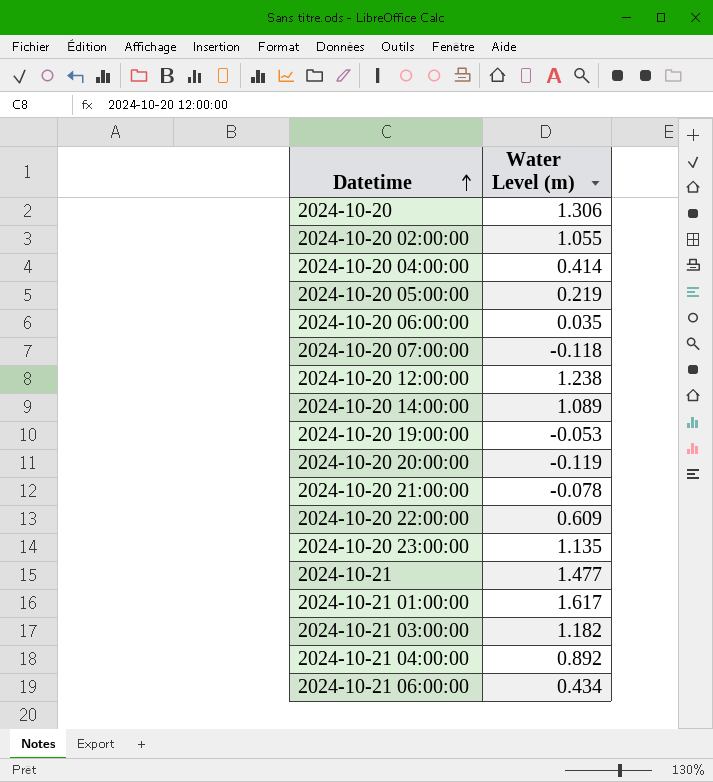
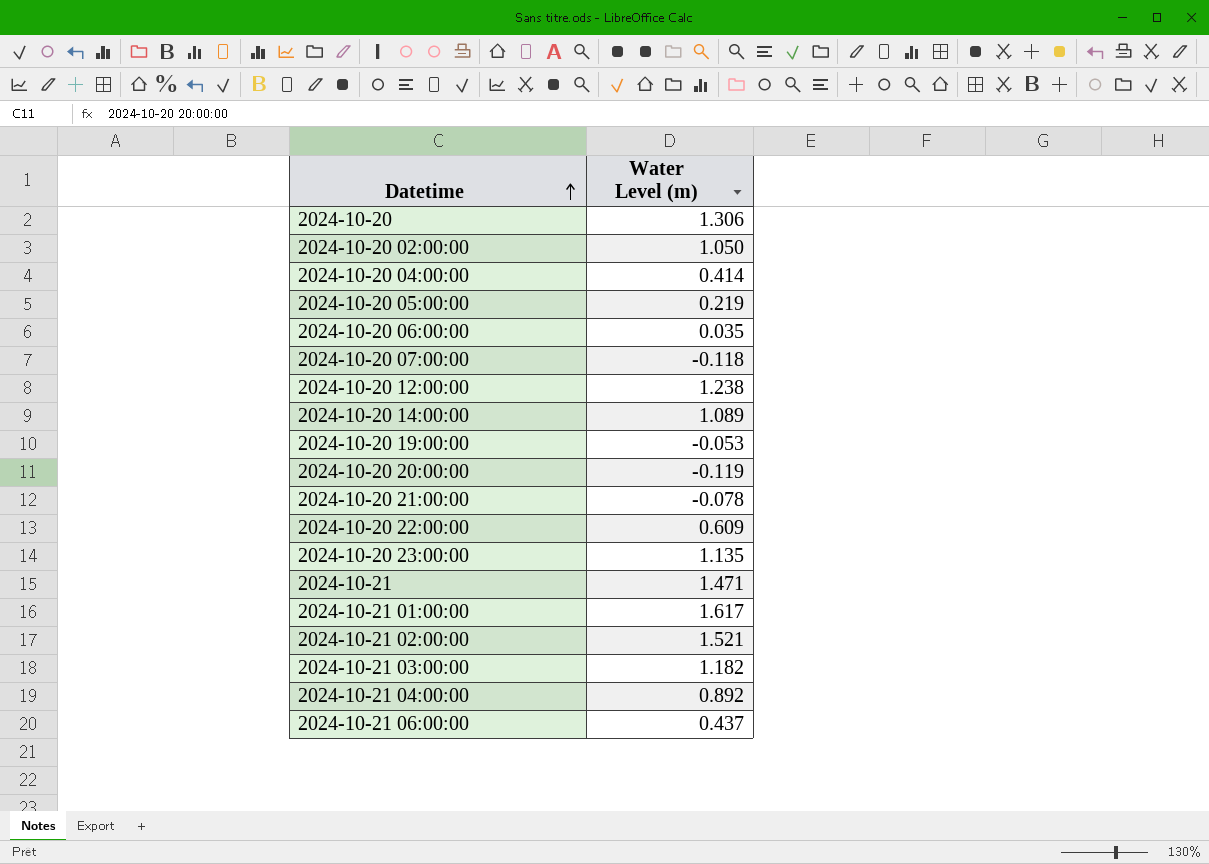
2024-10-20 02:00:00 | Water Level (m): 1.055 -> 1.050
2024-10-21 | Water Level (m): 1.477 -> 1.471
row 2024-10-21 02:00:00: none -> 1.521
2024-10-21 06:00:00 | Water Level (m): 0.434 -> 0.437

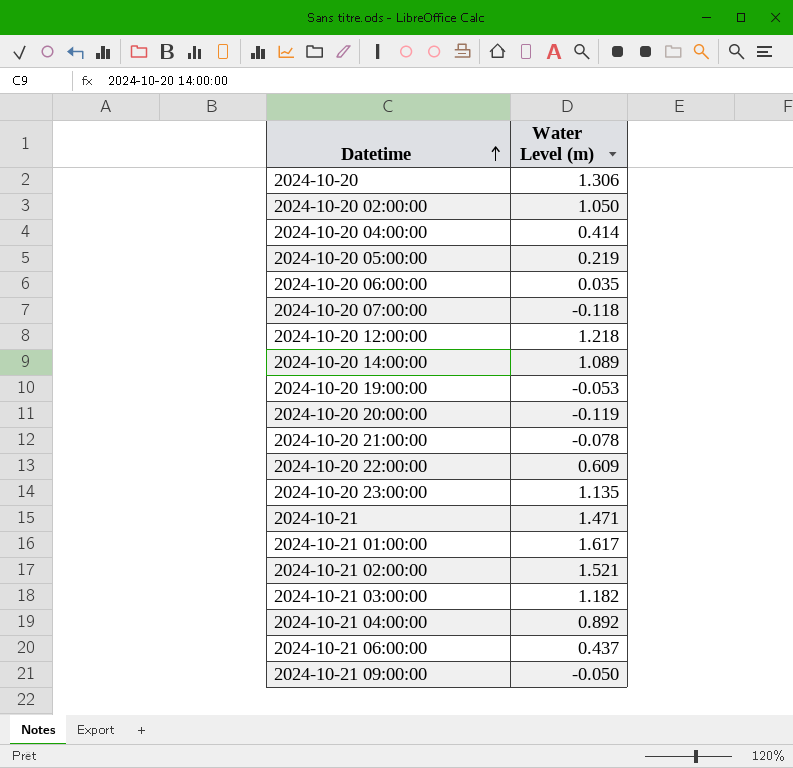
2024-10-20 12:00:00 | Water Level (m): 1.238 -> 1.218
row 2024-10-21 09:00:00: none -> -0.050

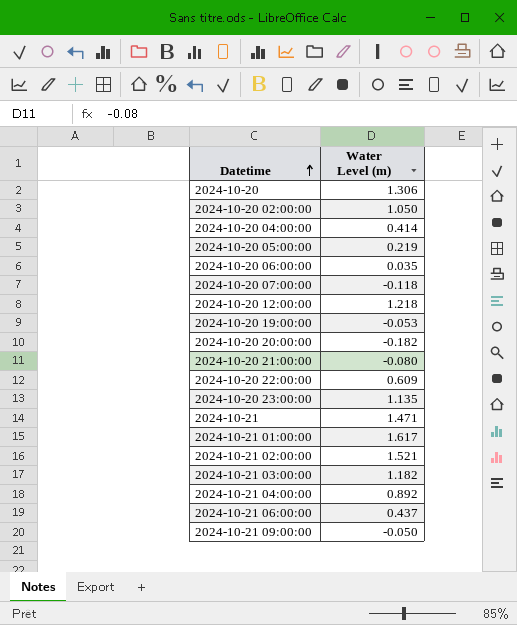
row 2024-10-20 14:00:00: 1.089 -> none
2024-10-20 20:00:00 | Water Level (m): -0.119 -> -0.182
2024-10-20 21:00:00 | Water Level (m): -0.078 -> -0.080

